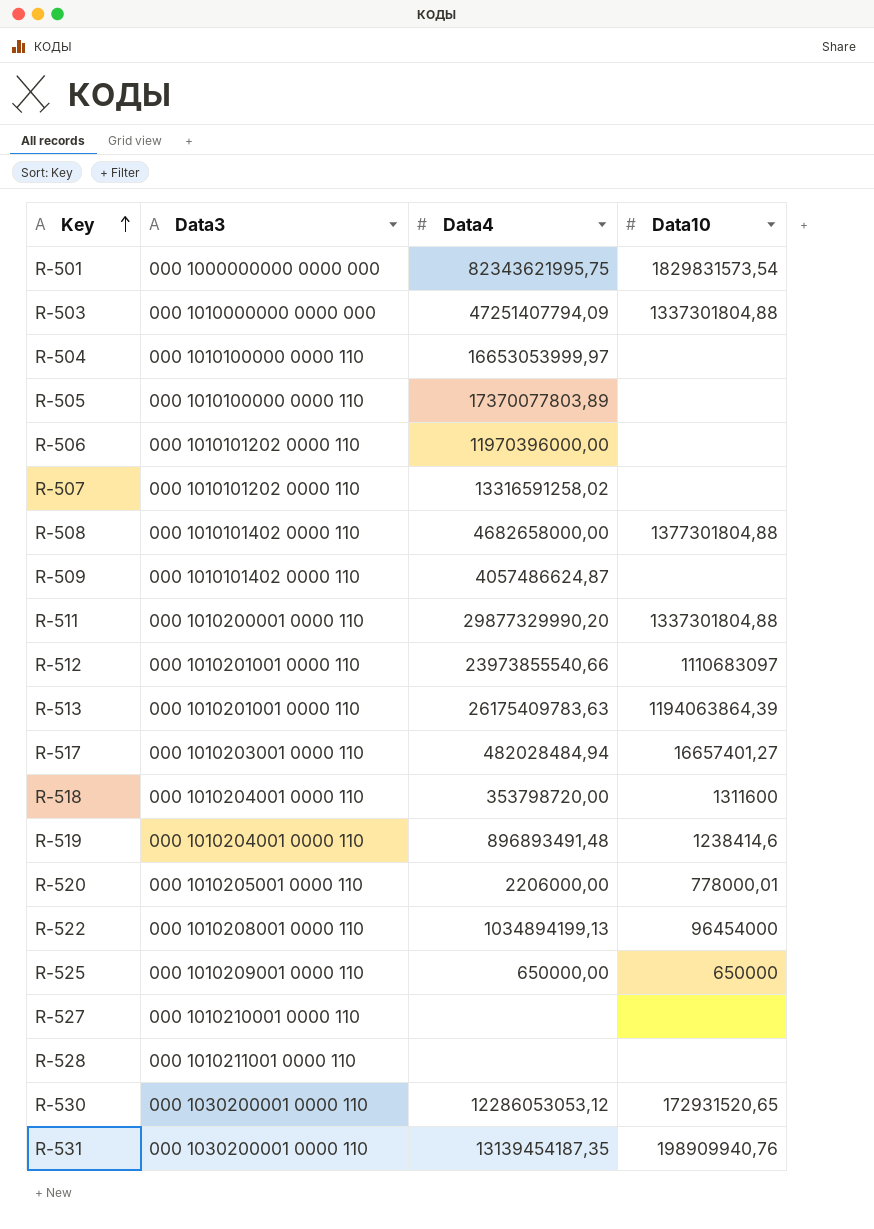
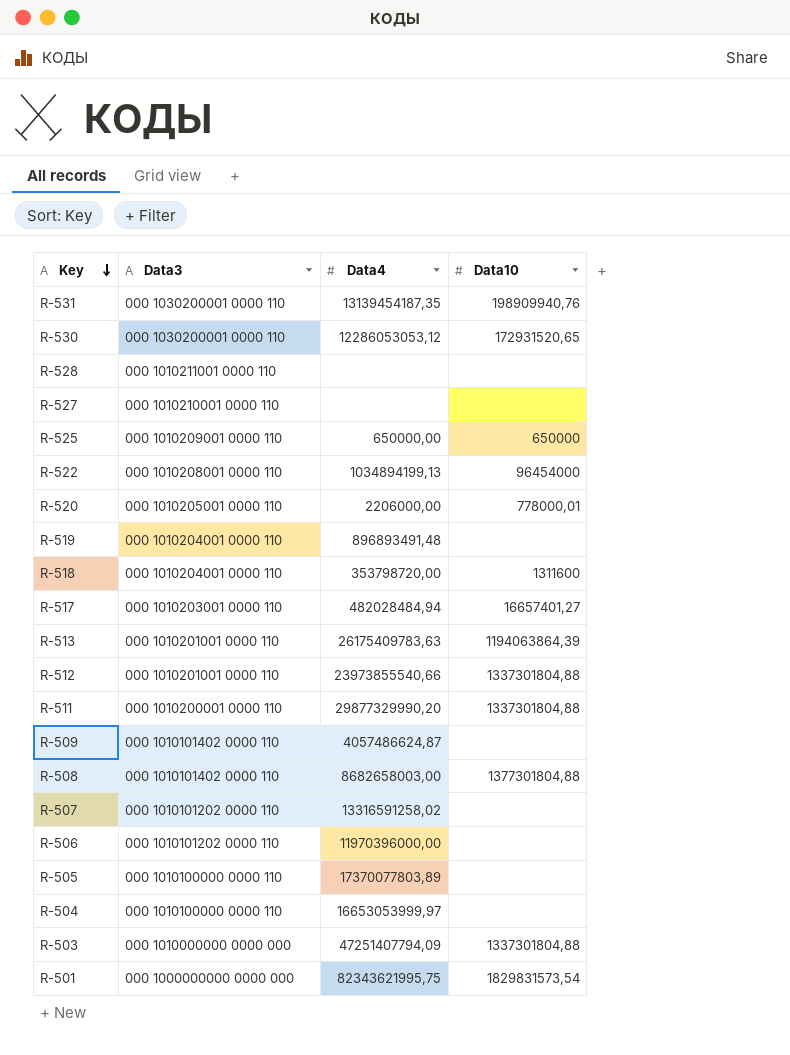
row order: Key ascending -> Key descending
R-519 | Data10: 1238414,6 -> none
R-512 | Data10: 1110683097 -> 1337301804,88
R-508 | Data4: 4682658000,00 -> 8682658003,00

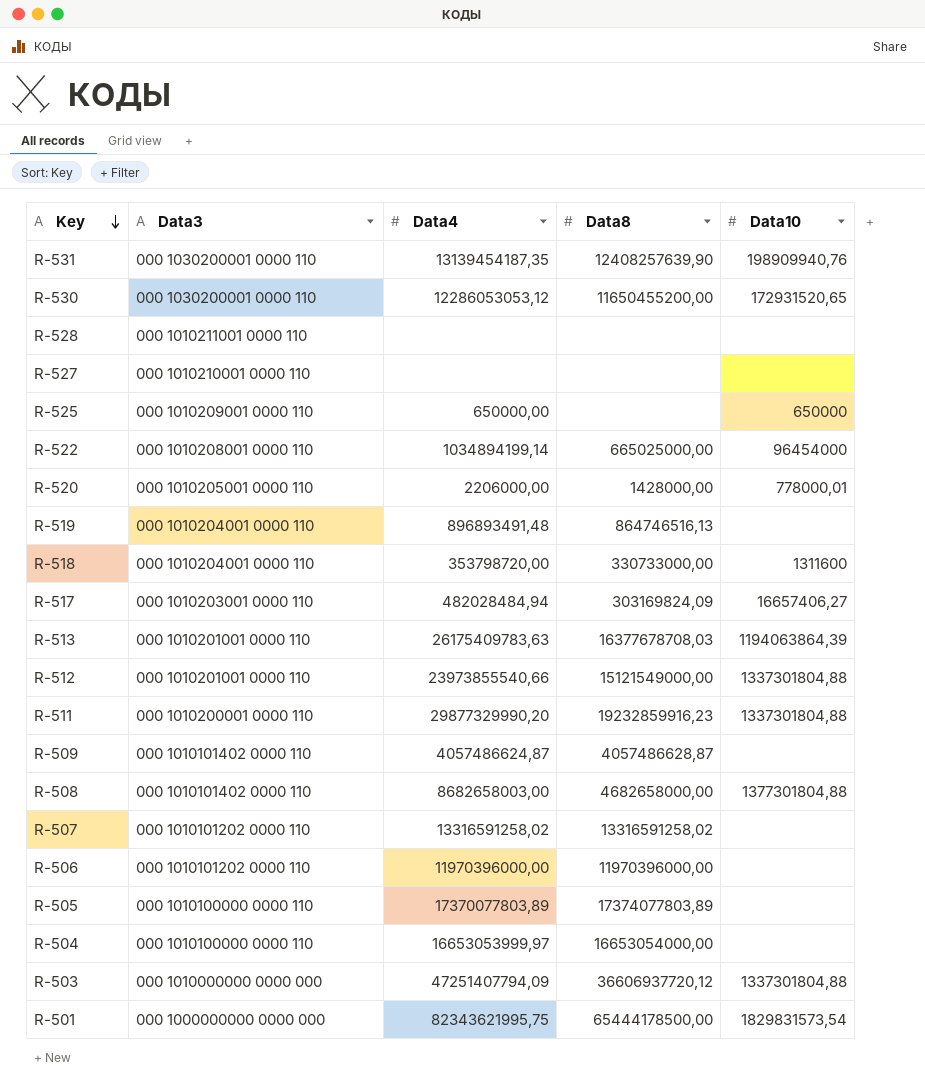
column Data8 | position: none -> 4
R-522 | Data4: 1034894199,13 -> 1034894199,14
R-517 | Data10: 16657401,27 -> 16657406,27

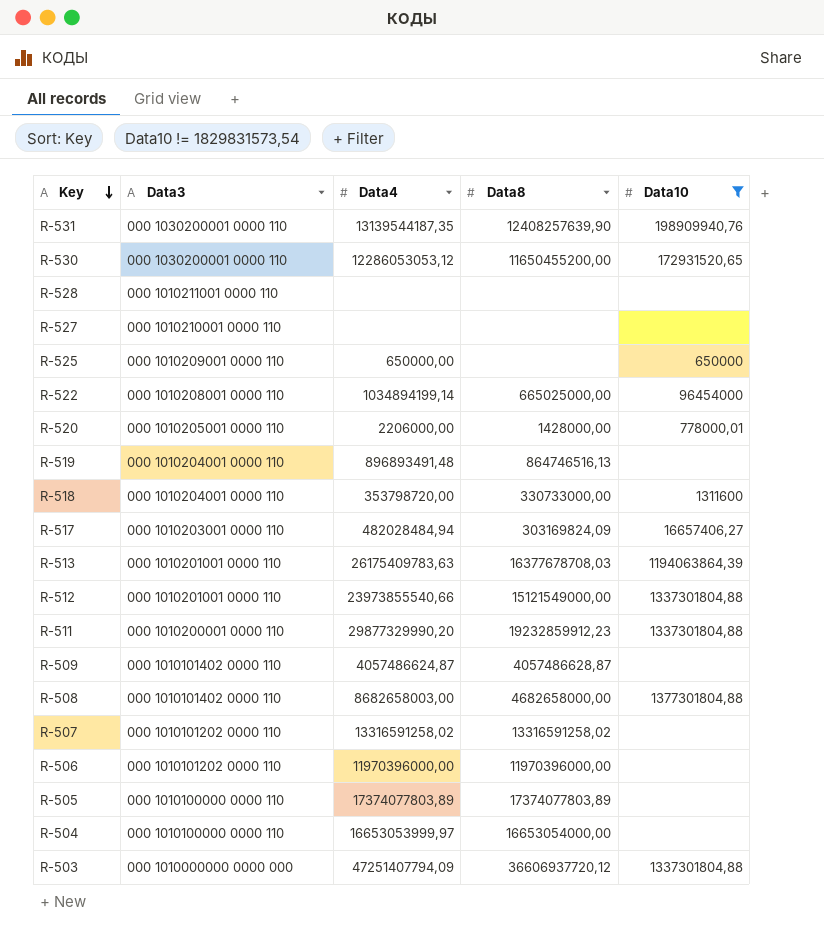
filter: none -> Data10 != 1829831573,54
R-531 | Data4: 13139454187,35 -> 13139544187,35
R-511 | Data8: 19232859916,23 -> 19232859912,23
R-505 | Data4: 17370077803,89 -> 17374077803,89

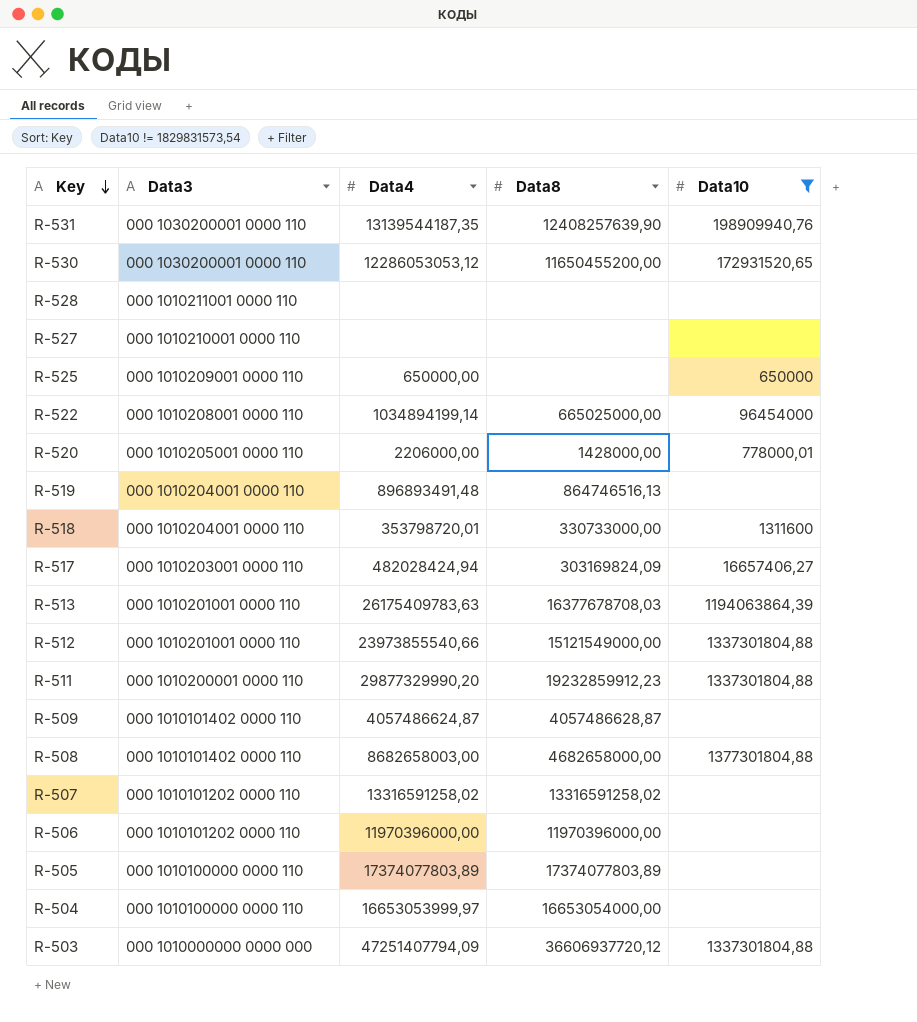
R-518 | Data4: 353798720,00 -> 353798720,01
R-517 | Data4: 482028484,94 -> 482028424,94

